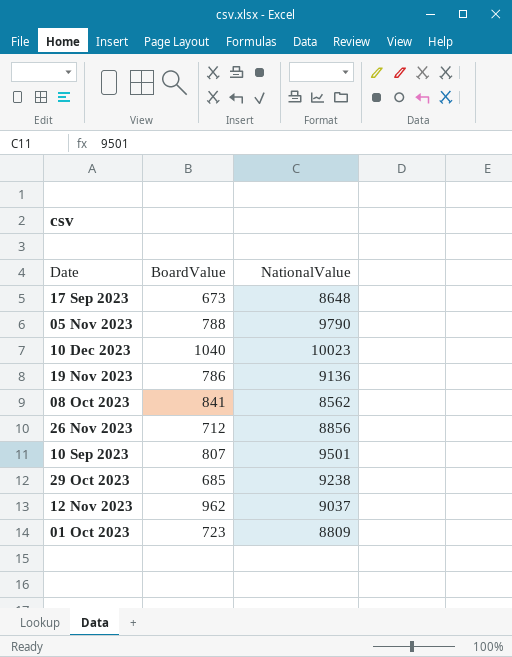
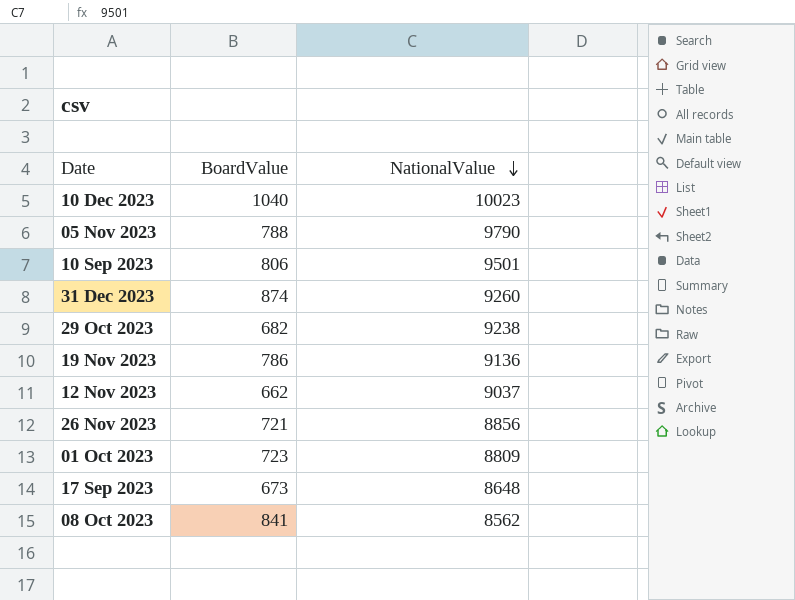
row order: none -> NationalValue descending
10 Sep 2023 | BoardValue: 807 -> 806
row 31 Dec 2023: none -> 874 | 9260
29 Oct 2023 | BoardValue: 685 -> 682
12 Nov 2023 | BoardValue: 962 -> 662
26 Nov 2023 | BoardValue: 712 -> 721

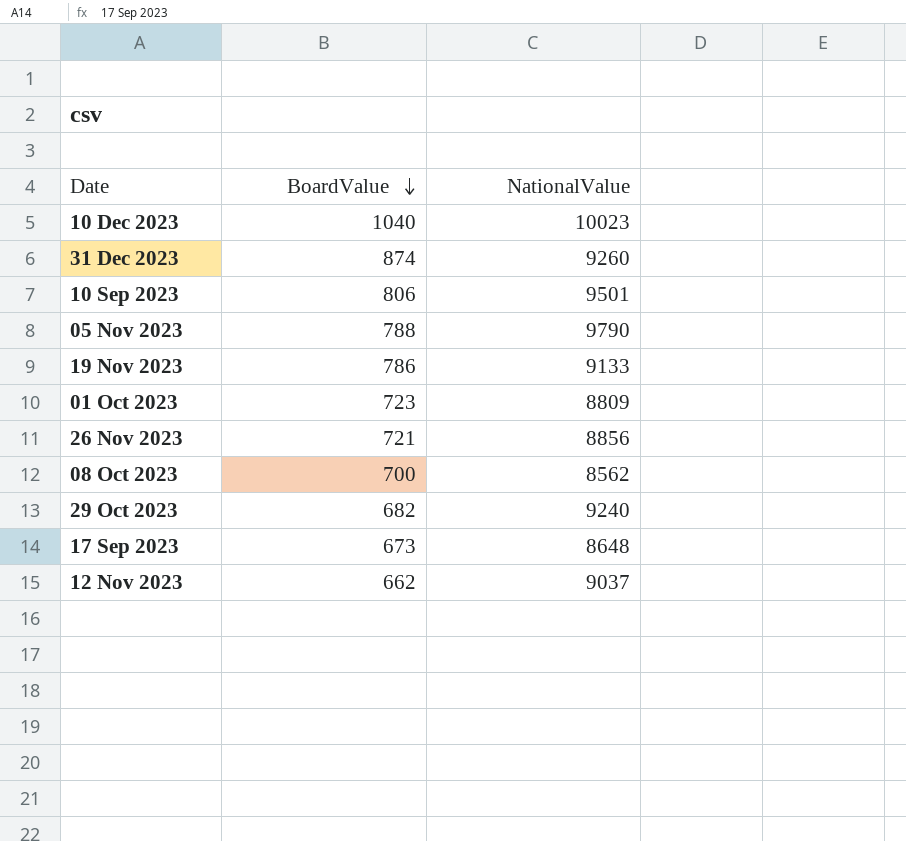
row order: NationalValue descending -> BoardValue descending
19 Nov 2023 | NationalValue: 9136 -> 9133
08 Oct 2023 | BoardValue: 841 -> 700
29 Oct 2023 | NationalValue: 9238 -> 9240

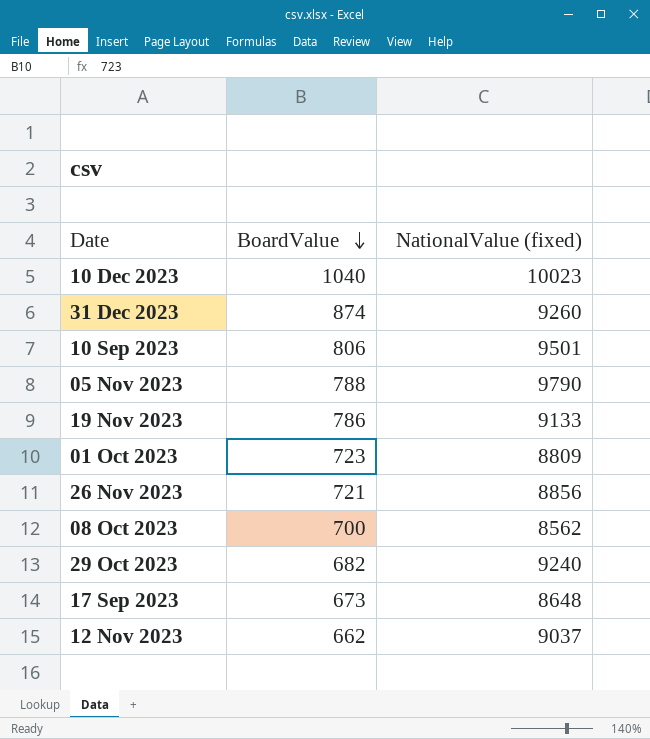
column name: NationalValue -> NationalValue (fixed)

